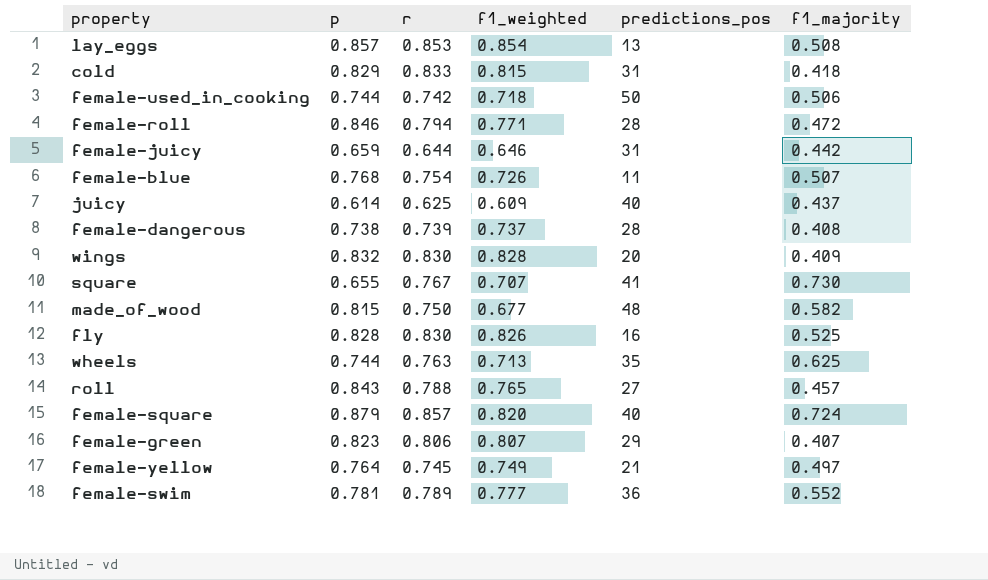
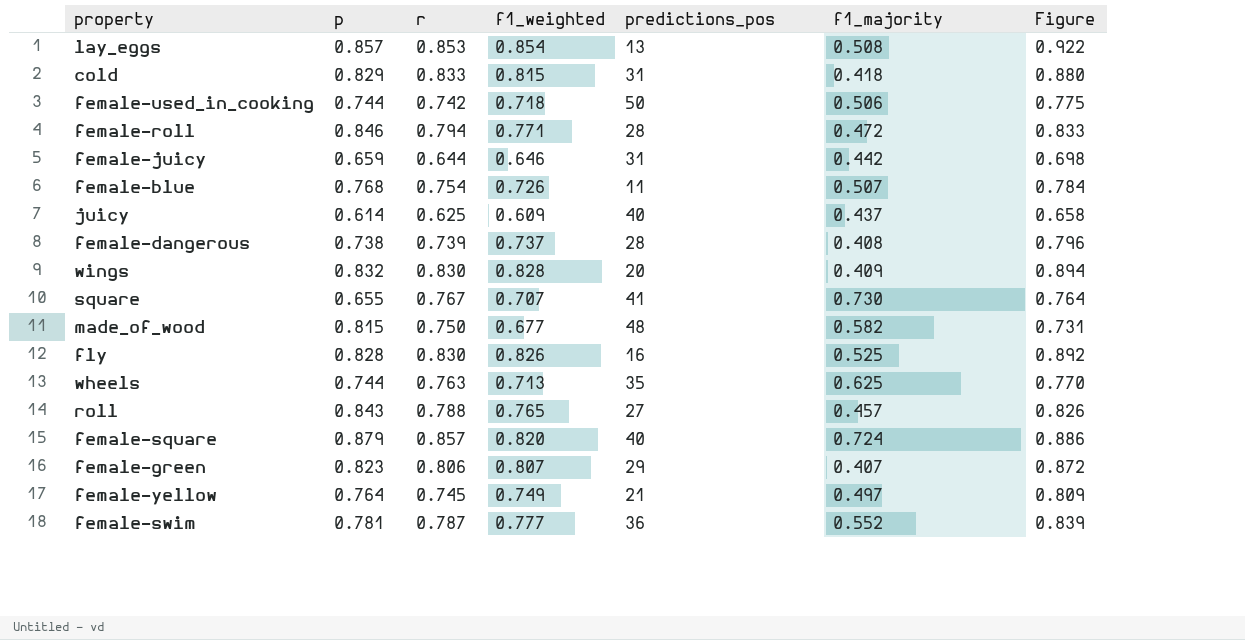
column Figure | formula: none -> [f1_weighted] * 1.08
female-swim | r: 0.789 -> 0.787

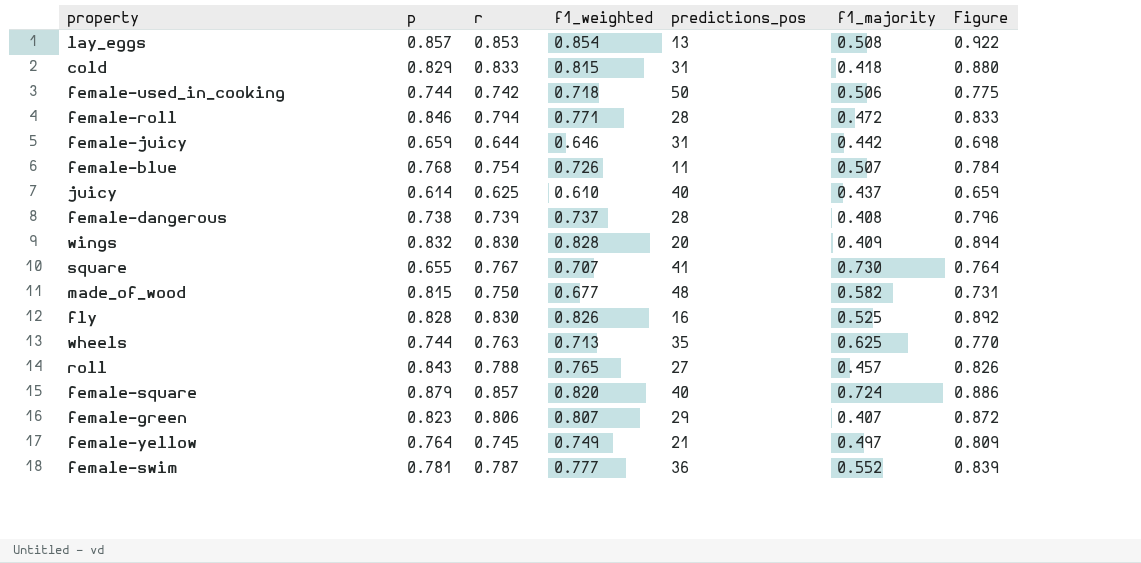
juicy | f1_weighted: 0.609 -> 0.610
juicy | Figure: 0.658 -> 0.659

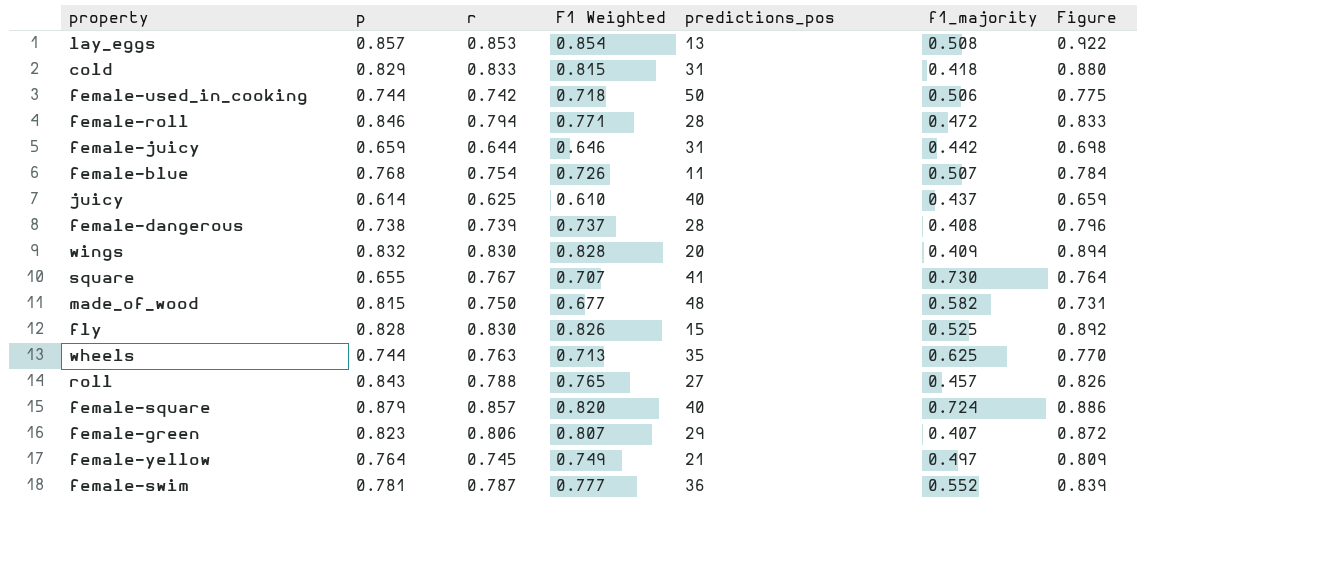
column name: f1_weighted -> F1 Weighted
fly | predictions_pos: 16 -> 15

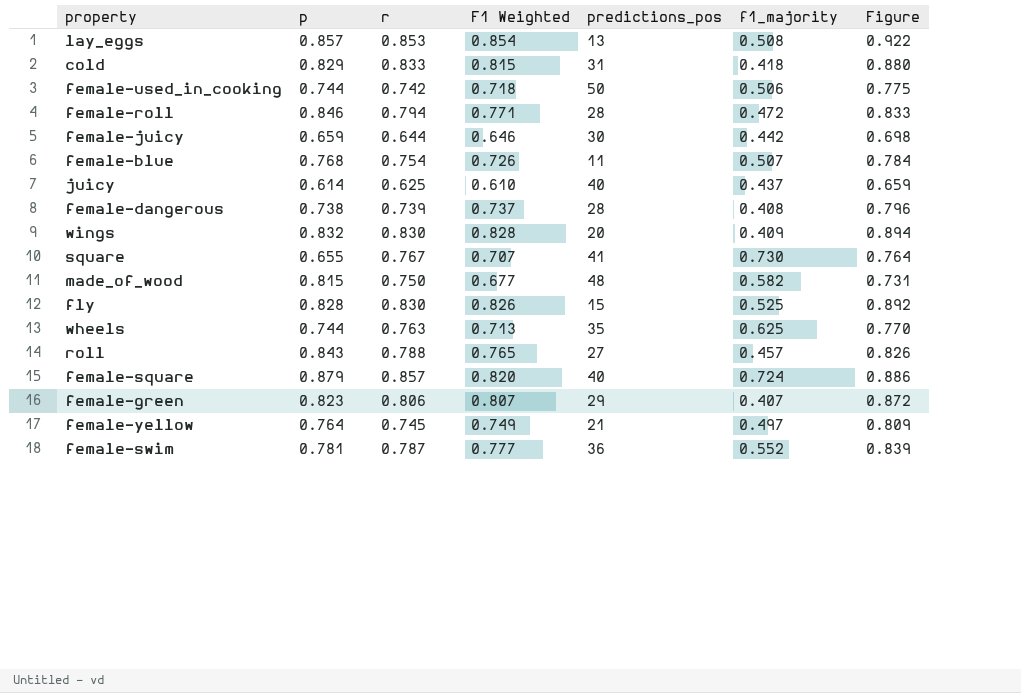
female-juicy | predictions_pos: 31 -> 30

